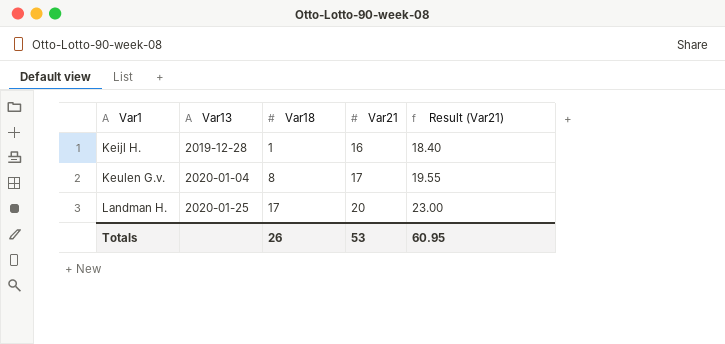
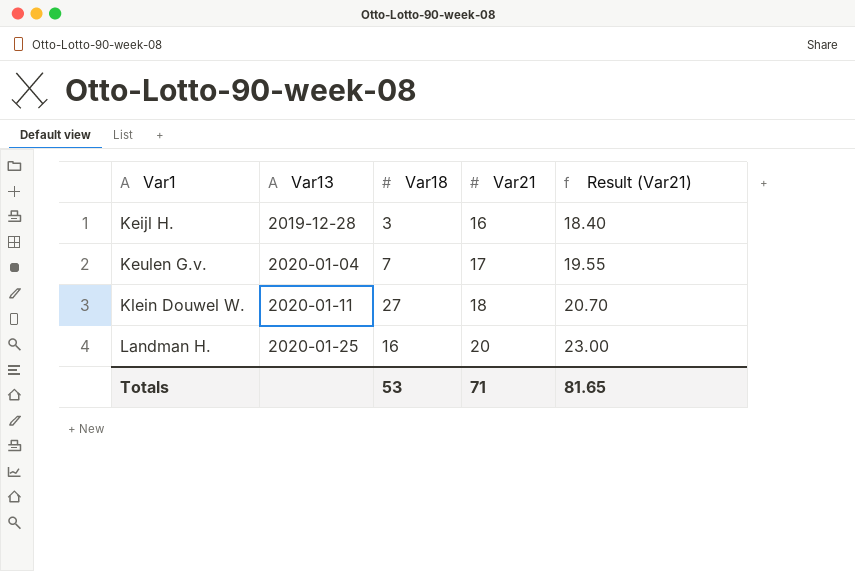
Keijl H. | Var18: 1 -> 3
Keulen G.v. | Var18: 8 -> 7
row Klein Douwel W.: none -> 2020-01-11 | 27 | 18 | 20.70
Landman H. | Var18: 17 -> 16
Totals | Var18: 26 -> 53
Totals | Var21: 53 -> 71
Totals | Result (Var21): 60.95 -> 81.65

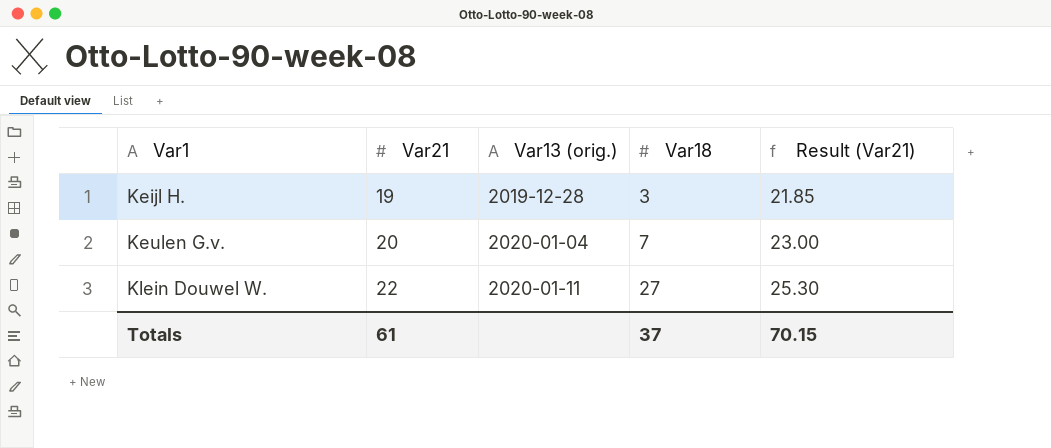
column Var21 | position: 4 -> 2
column name: Var13 -> Var13 (orig.)
row Landman H.: 2020-01-25 | 16 | 20 | 23.00 -> none
Keijl H. | Var21: 16 -> 19
Keijl H. | Result (Var21): 18.40 -> 21.85
Keulen G.v. | Var21: 17 -> 20
Keulen G.v. | Result (Var21): 19.55 -> 23.00
Klein Douwel W. | Var21: 18 -> 22
Klein Douwel W. | Result (Var21): 20.70 -> 25.30
Totals | Var21: 71 -> 61
Totals | Var18: 53 -> 37
Totals | Result (Var21): 81.65 -> 70.15

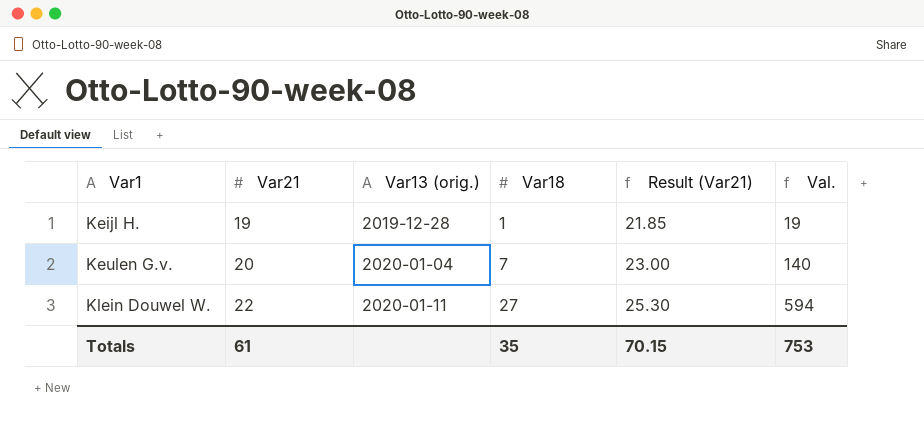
column Val. | formula: none -> [Var21] * [Var18]
Keijl H. | Var18: 3 -> 1
Totals | Var18: 37 -> 35

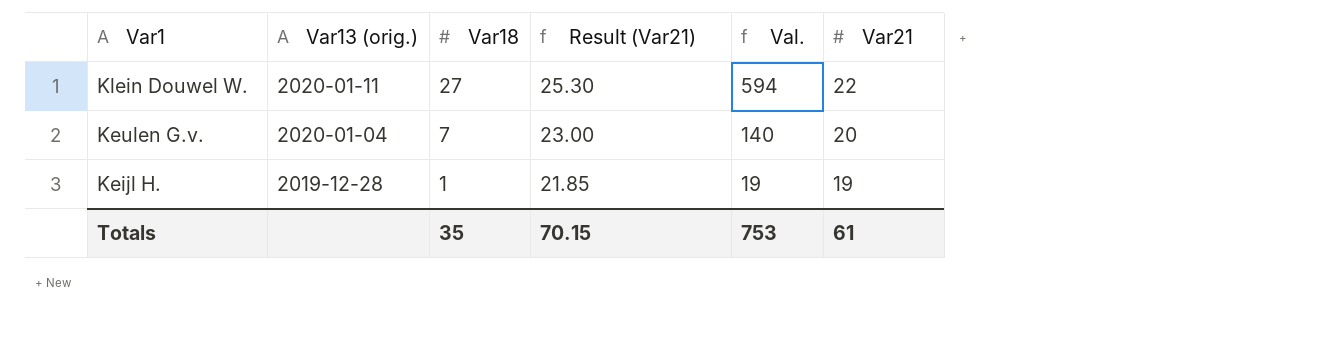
row order: Var1 ascending -> Var1 descending
column Var21 | position: 2 -> 6

